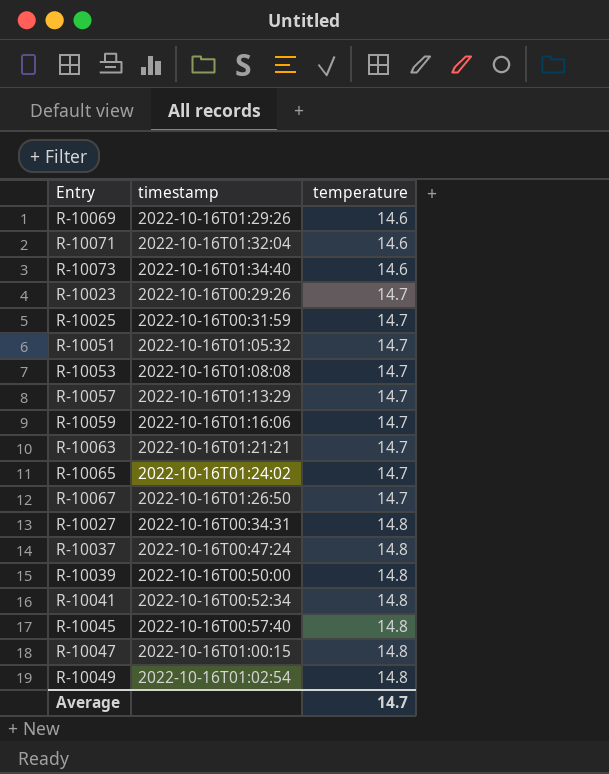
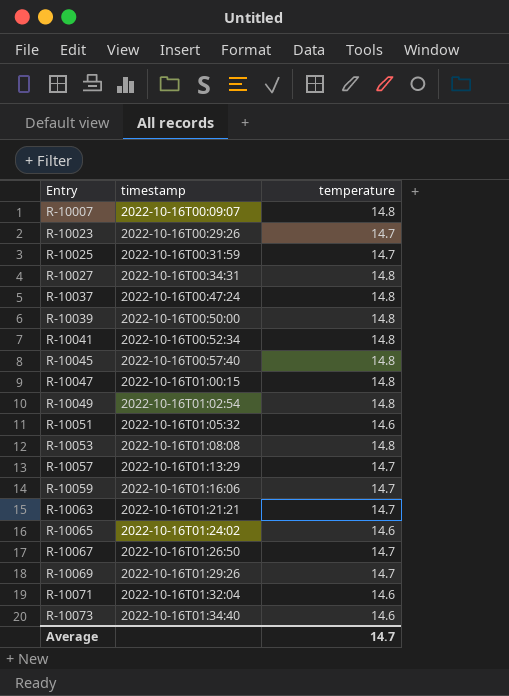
row order: temperature ascending -> Entry ascending
row R-10007: none -> 2022-10-16T00:09:07 | 14.8
R-10051 | temperature: 14.7 -> 14.6
R-10053 | temperature: 14.7 -> 14.8
R-10065 | temperature: 14.7 -> 14.6
R-10069 | temperature: 14.6 -> 14.7

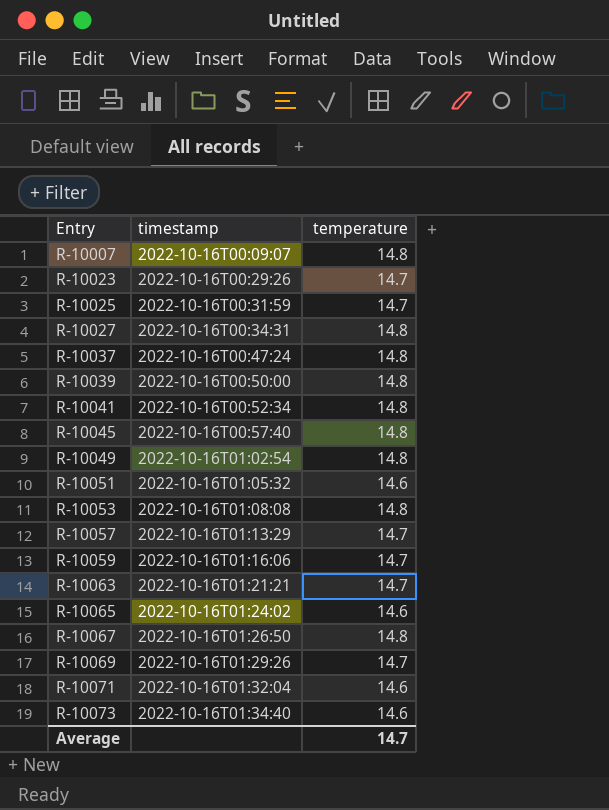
row R-10047: 2022-10-16T01:00:15 | 14.8 -> none
R-10067 | temperature: 14.7 -> 14.8

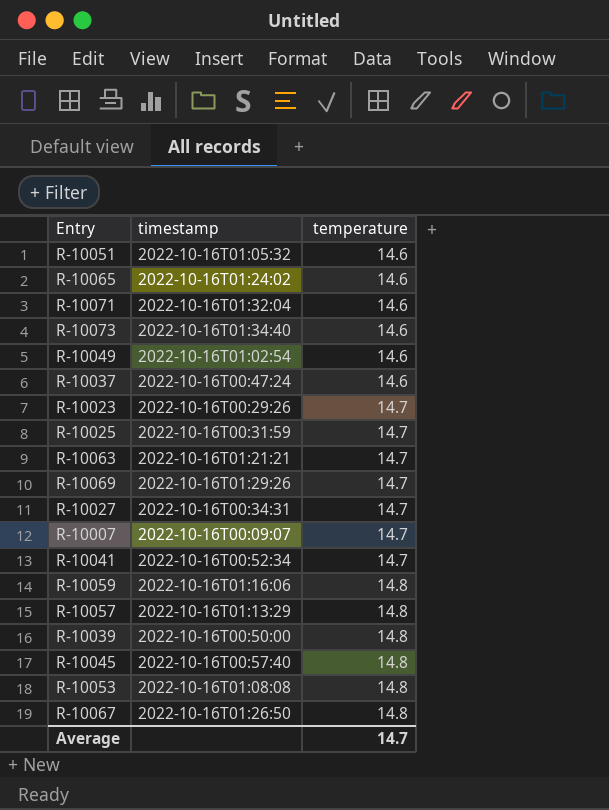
row order: Entry ascending -> temperature ascending
R-10049 | temperature: 14.8 -> 14.6
R-10037 | temperature: 14.8 -> 14.6
R-10027 | temperature: 14.8 -> 14.7
R-10007 | temperature: 14.8 -> 14.7
R-10041 | temperature: 14.8 -> 14.7
R-10059 | temperature: 14.7 -> 14.8
R-10057 | temperature: 14.7 -> 14.8

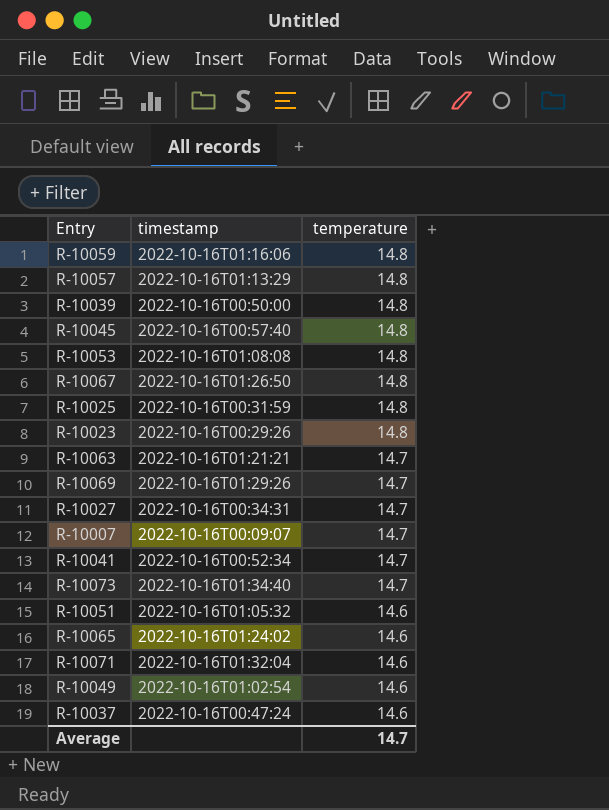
row order: temperature ascending -> temperature descending
R-10025 | temperature: 14.7 -> 14.8
R-10023 | temperature: 14.7 -> 14.8
R-10073 | temperature: 14.6 -> 14.7

